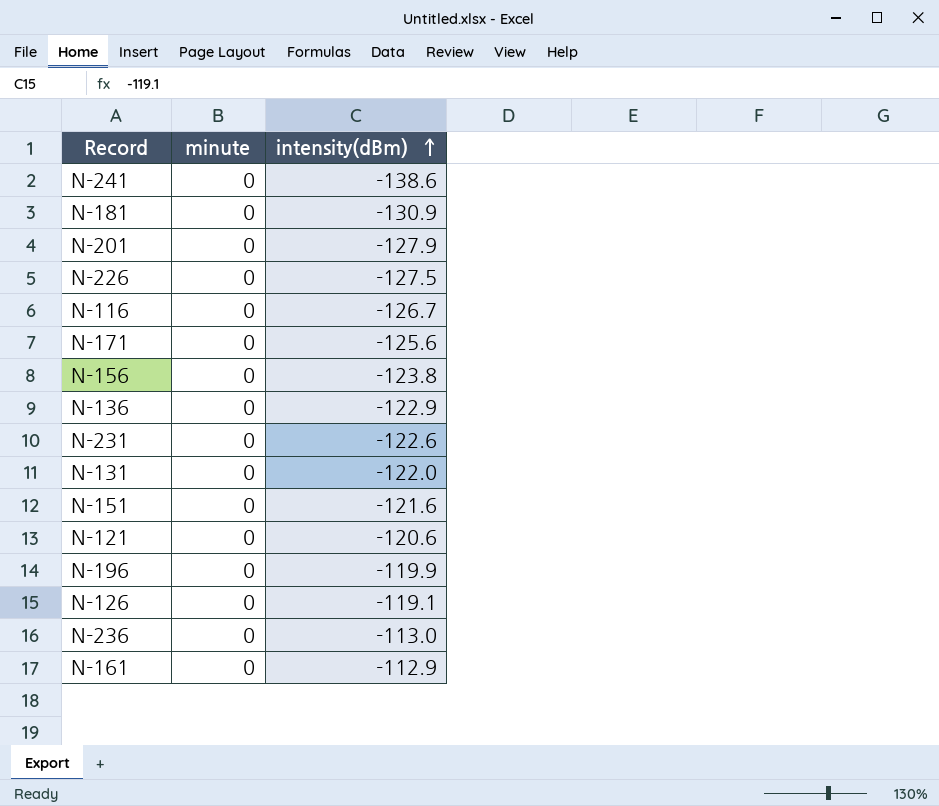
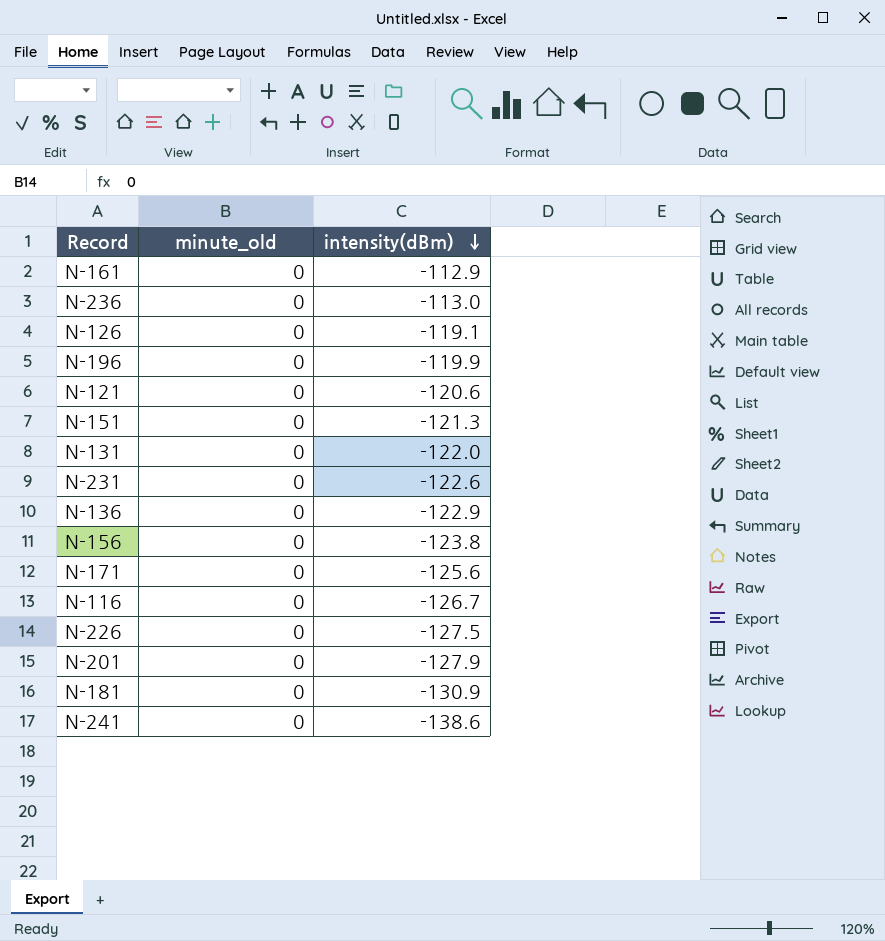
row order: intensity(dBm) ascending -> intensity(dBm) descending
column name: minute -> minute_old
N-151 | intensity(dBm): -121.6 -> -121.3

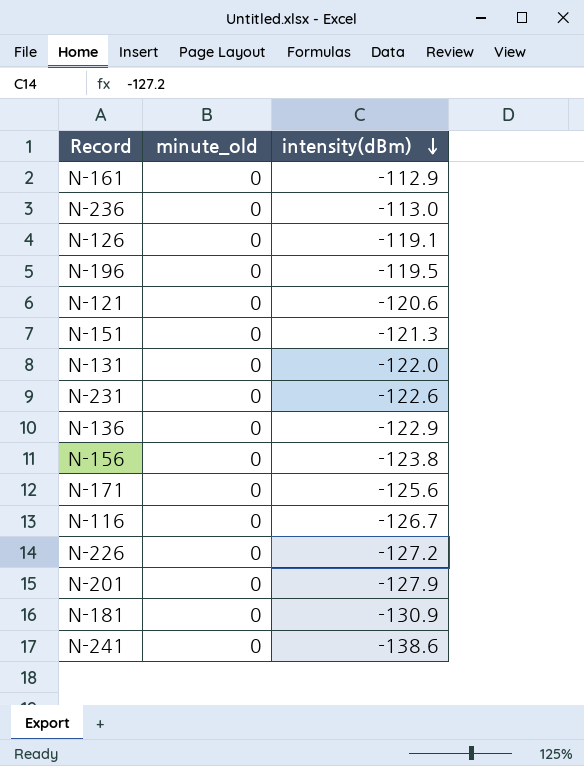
N-196 | intensity(dBm): -119.9 -> -119.5
N-226 | intensity(dBm): -127.5 -> -127.2

